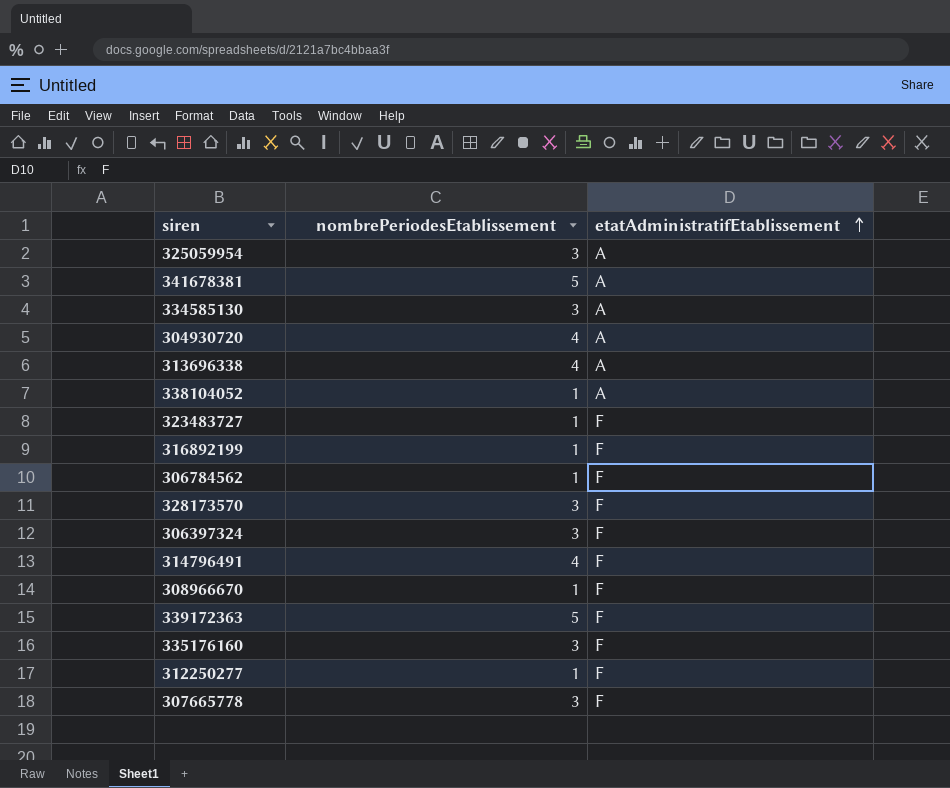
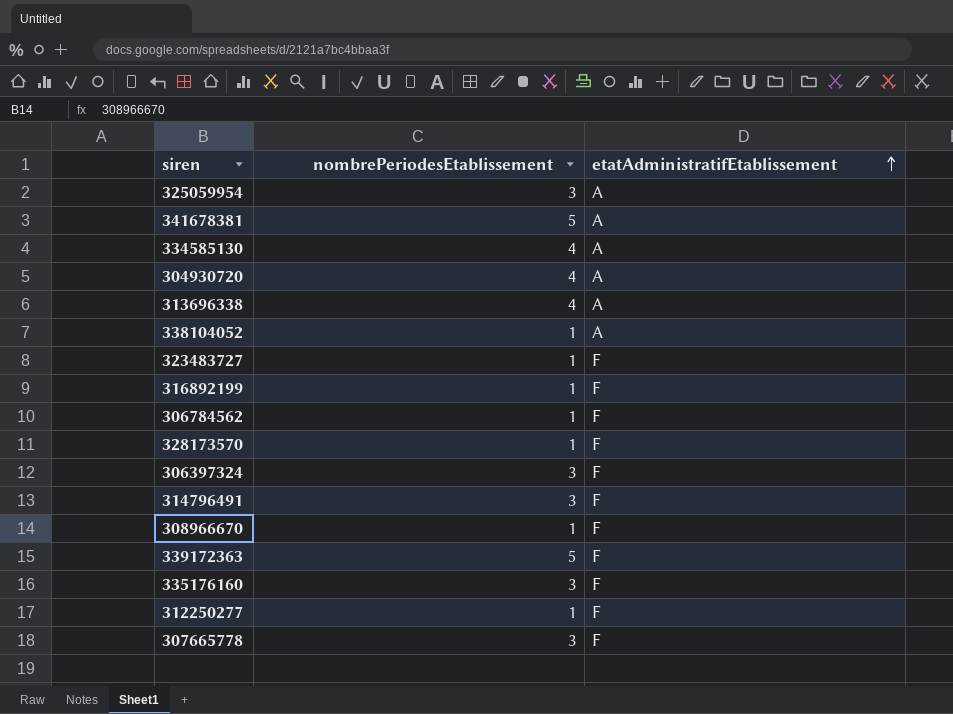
334585130 | nombrePeriodesEtablissement: 3 -> 4
328173570 | nombrePeriodesEtablissement: 3 -> 1
314796491 | nombrePeriodesEtablissement: 4 -> 3

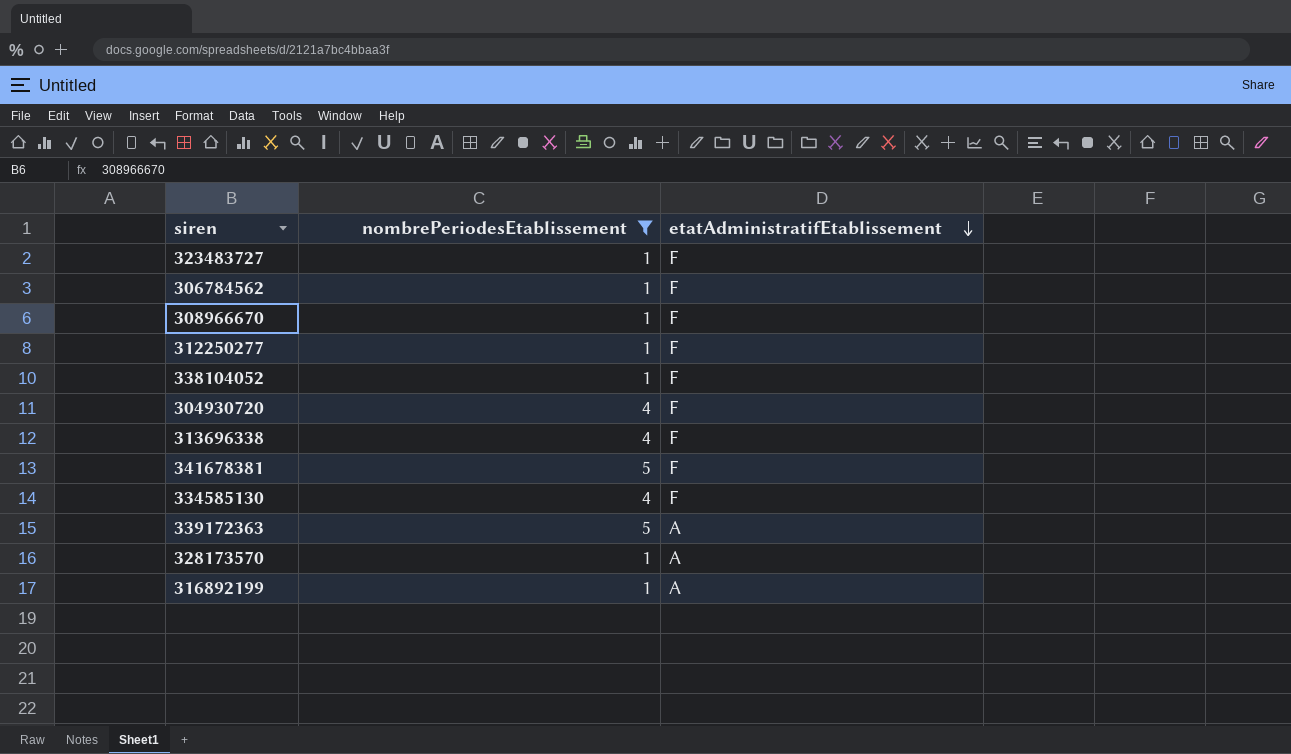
filter: none -> nombrePeriodesEtablissement != 3
row order: etatAdministratifEtablissement ascending -> etatAdministratifEtablissement descending
338104052 | etatAdministratifEtablissement: A -> F
304930720 | etatAdministratifEtablissement: A -> F
313696338 | etatAdministratifEtablissement: A -> F
341678381 | etatAdministratifEtablissement: A -> F
334585130 | etatAdministratifEtablissement: A -> F
339172363 | etatAdministratifEtablissement: F -> A
328173570 | etatAdministratifEtablissement: F -> A
316892199 | etatAdministratifEtablissement: F -> A

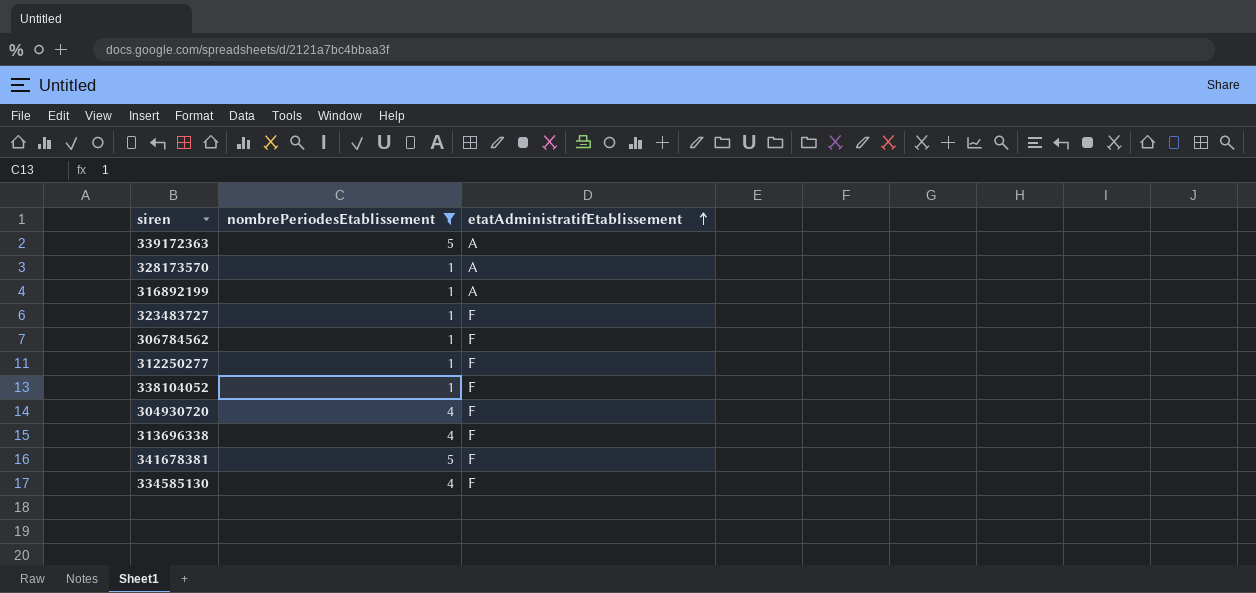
row order: etatAdministratifEtablissement descending -> etatAdministratifEtablissement ascending
row 308966670: 1 | F -> none

